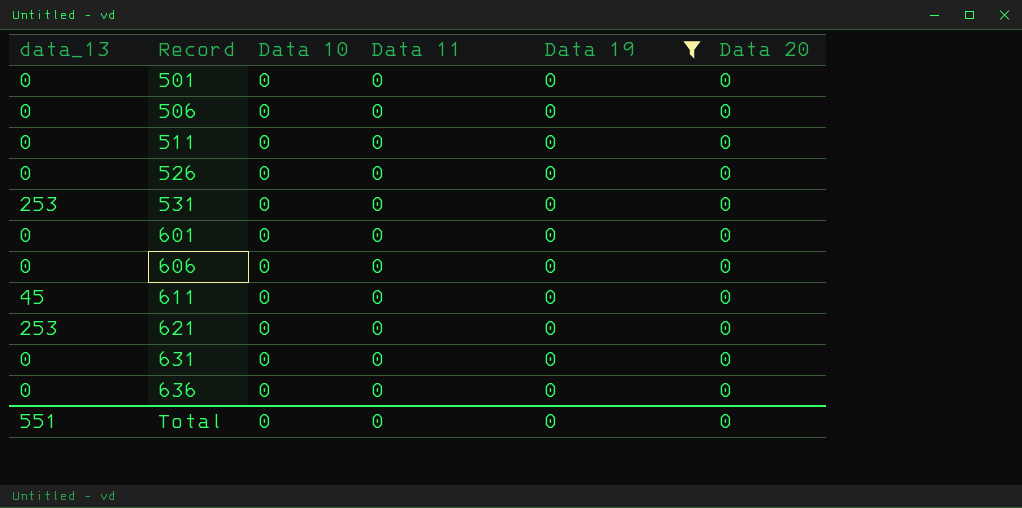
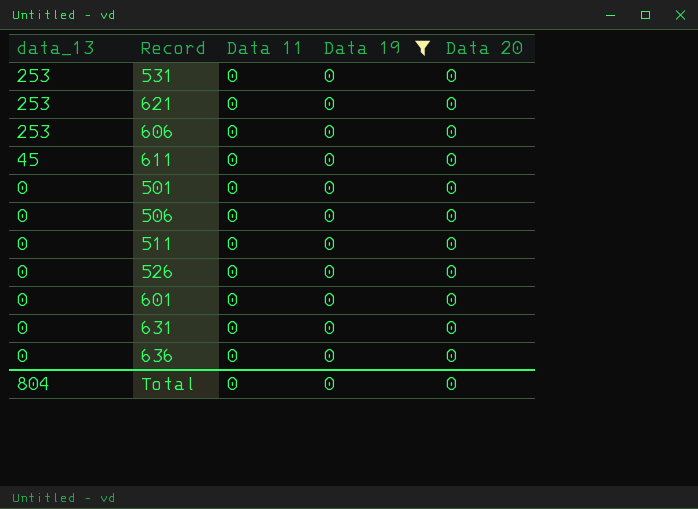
row order: Record ascending -> data_13 descending
column Data 10 | position: 3 -> none
606 | data_13: 0 -> 253
Total | data_13: 551 -> 804

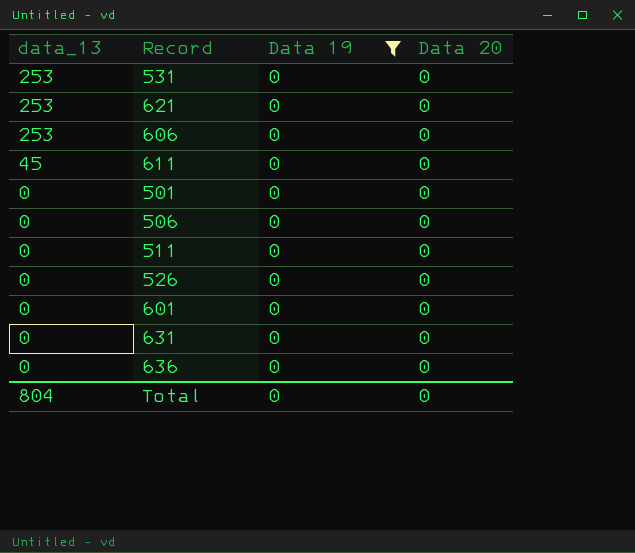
column Data 11 | position: 3 -> none

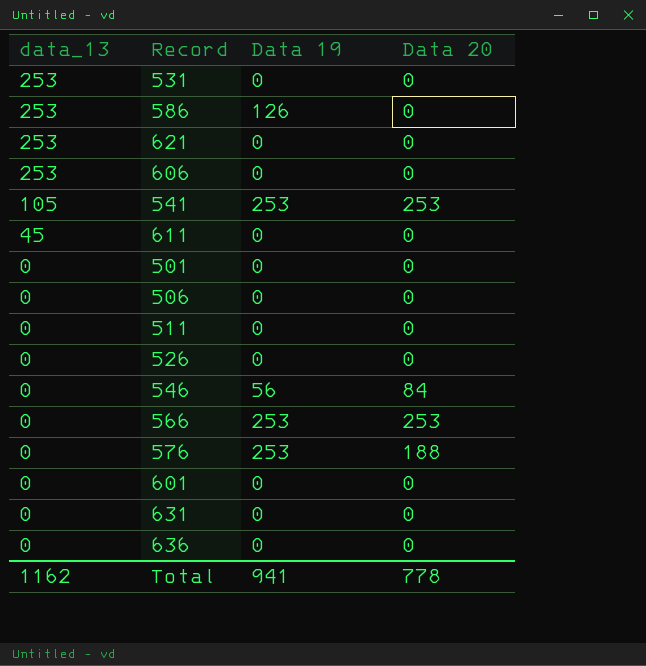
filter: Data 19 = 0 -> none
Total | data_13: 804 -> 1162
Total | Data 19: 0 -> 941
Total | Data 20: 0 -> 778

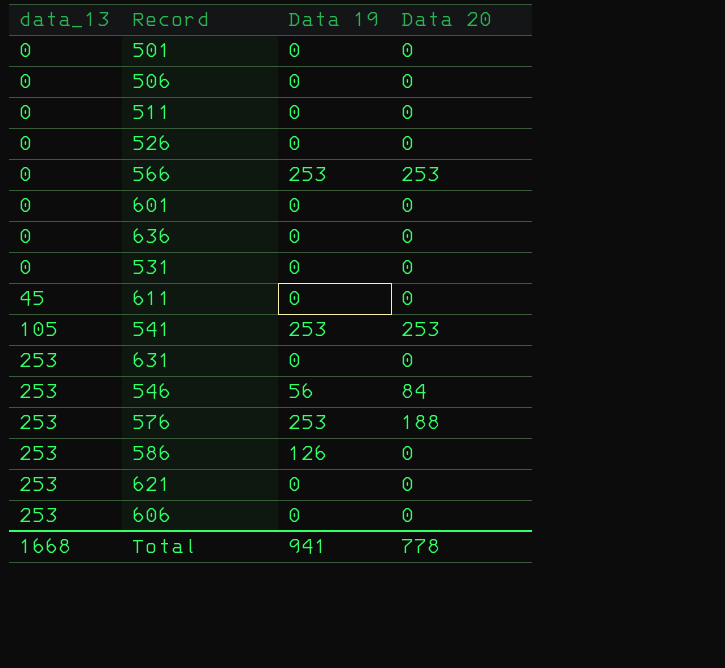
row order: data_13 descending -> data_13 ascending
531 | data_13: 253 -> 0
631 | data_13: 0 -> 253
546 | data_13: 0 -> 253
576 | data_13: 0 -> 253
Total | data_13: 1162 -> 1668

